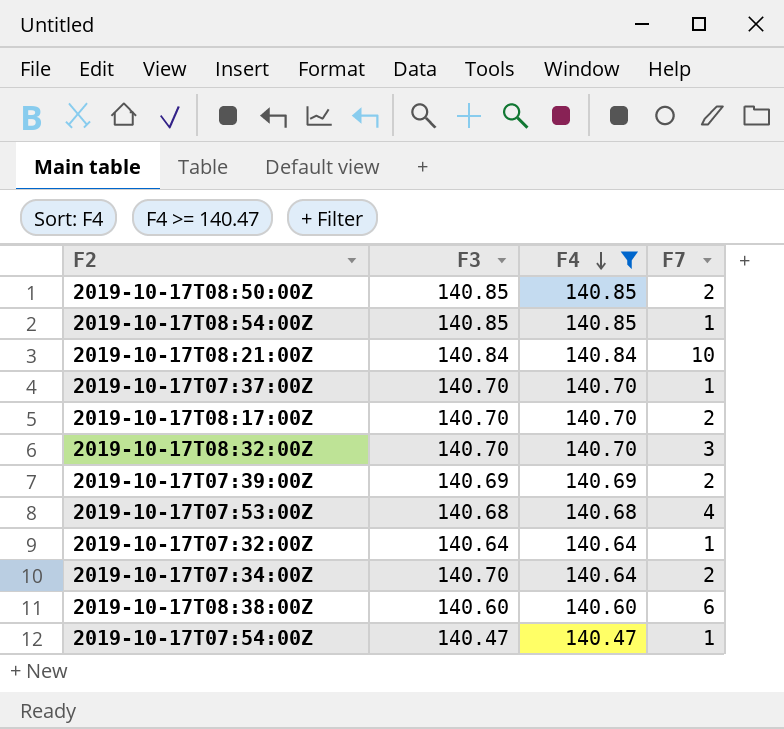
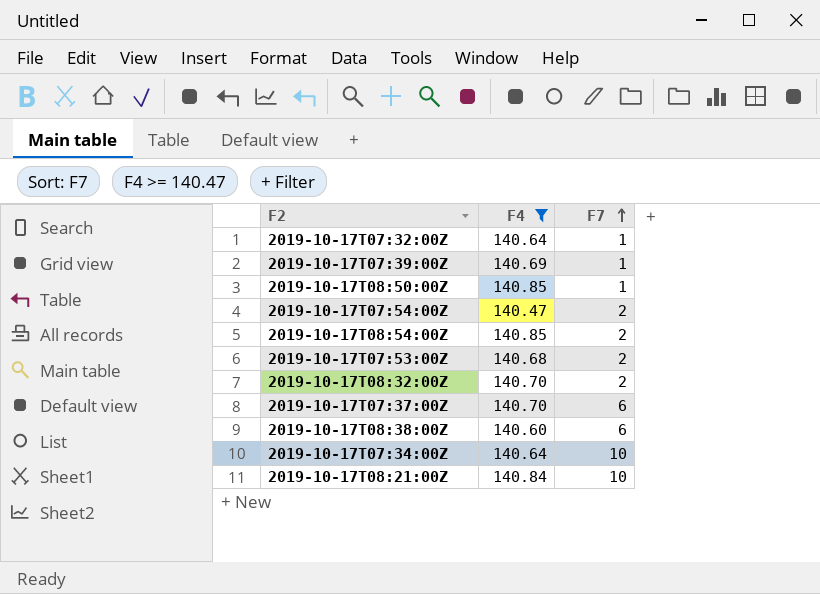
row order: F4 descending -> F7 ascending
column F3 | position: 2 -> none
row 2019-10-17T08:17:00Z: 140.70 | 140.70 | 2 -> none
2019-10-17T07:39:00Z | F7: 2 -> 1
2019-10-17T08:50:00Z | F7: 2 -> 1
2019-10-17T07:54:00Z | F7: 1 -> 2
2019-10-17T08:54:00Z | F7: 1 -> 2
2019-10-17T07:53:00Z | F7: 4 -> 2
2019-10-17T08:32:00Z | F7: 3 -> 2
2019-10-17T07:37:00Z | F7: 1 -> 6
2019-10-17T07:34:00Z | F7: 2 -> 10

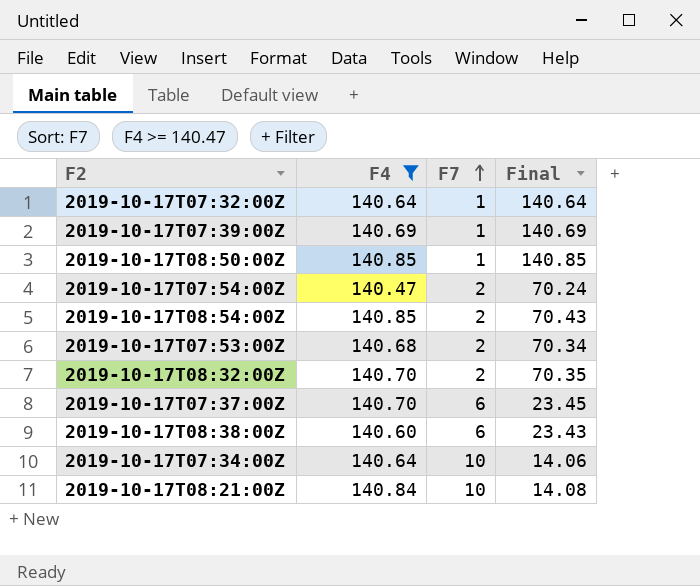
column Final | formula: none -> [F4] / [F7]

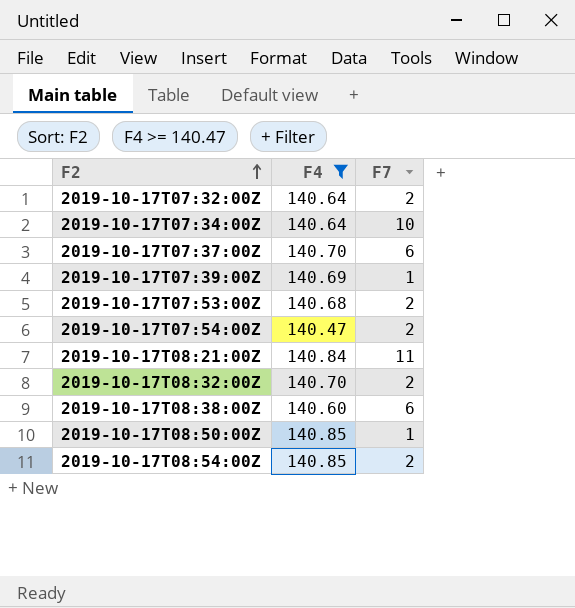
row order: F7 ascending -> F2 ascending
column Final | formula: [F4] / [F7] -> none
2019-10-17T07:32:00Z | F7: 1 -> 2
2019-10-17T08:21:00Z | F7: 10 -> 11

